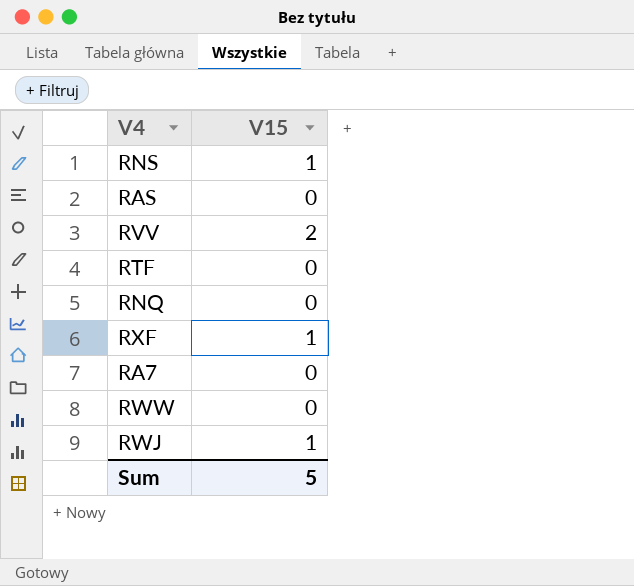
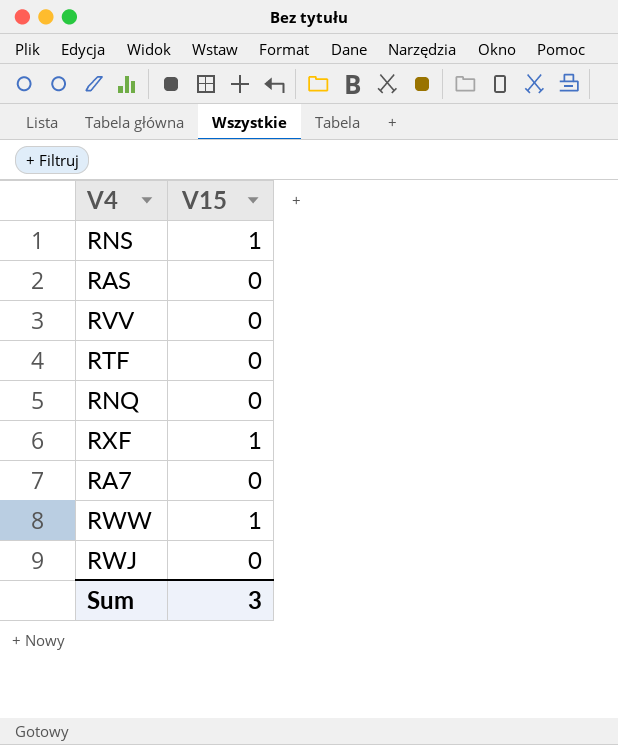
RVV | V15: 2 -> 0
RWW | V15: 0 -> 1
RWJ | V15: 1 -> 0
Sum | V15: 5 -> 3

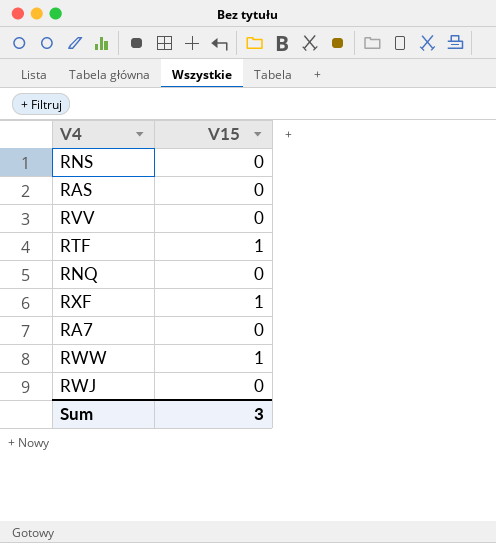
RNS | V15: 1 -> 0
RTF | V15: 0 -> 1

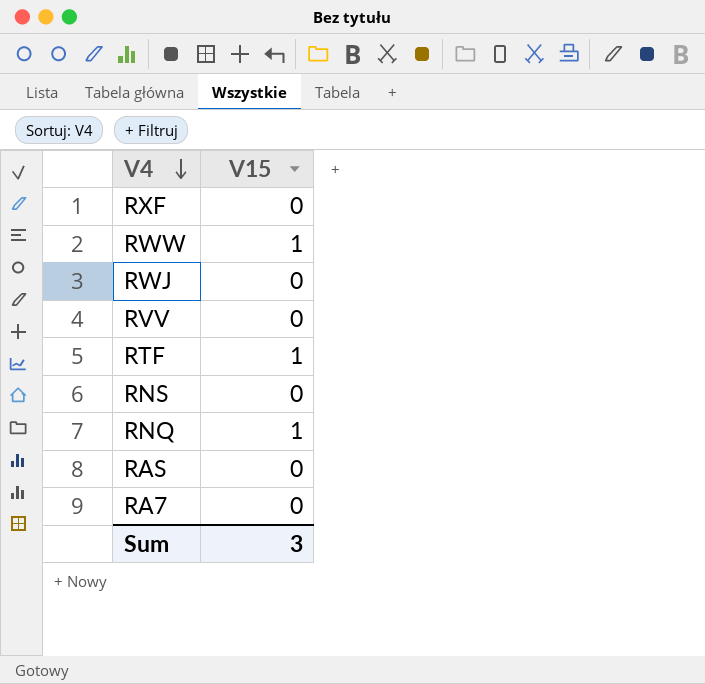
row order: none -> V4 descending
RXF | V15: 1 -> 0
RNQ | V15: 0 -> 1

